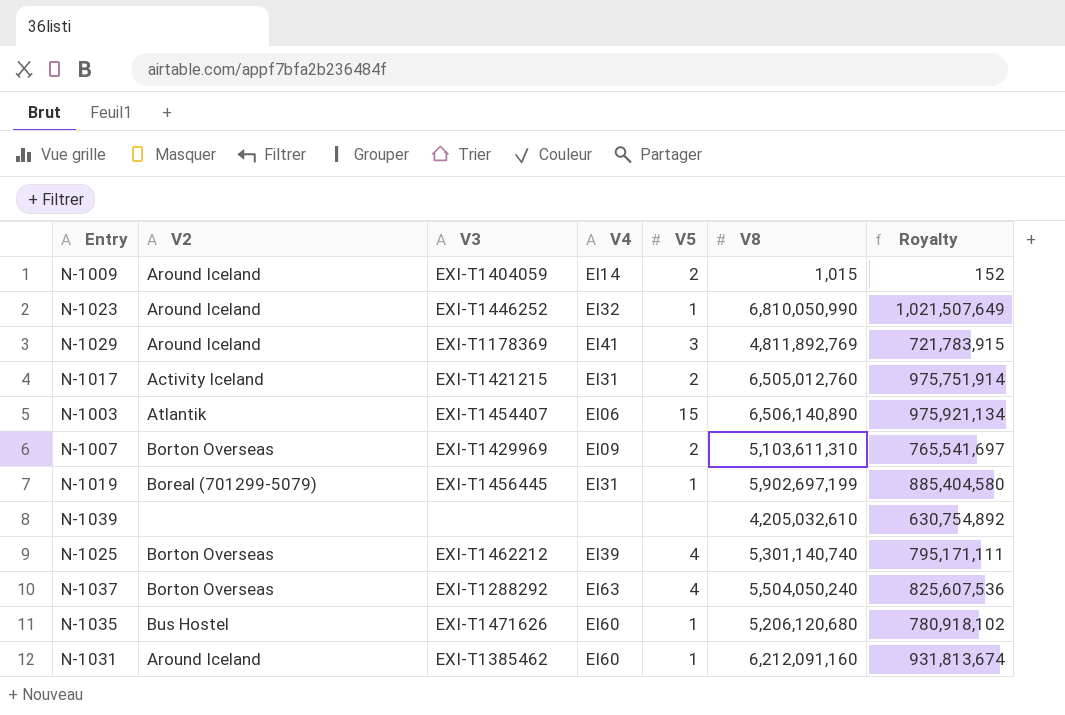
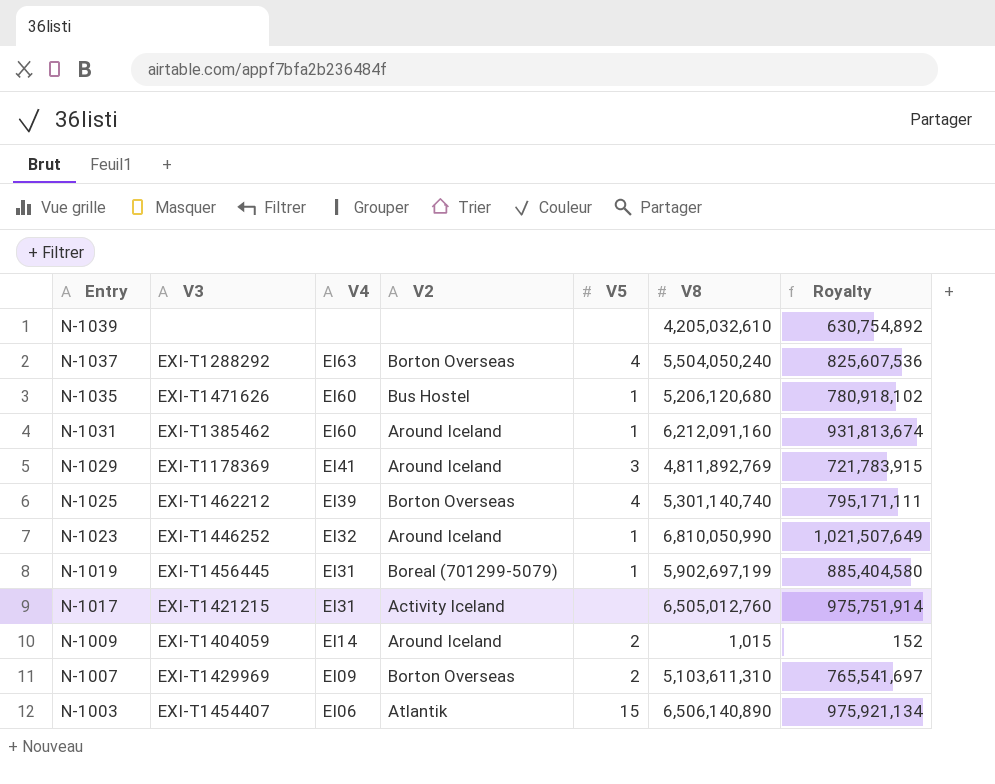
row order: none -> Entry descending
column V2 | position: 2 -> 4
N-1017 | V5: 2 -> none

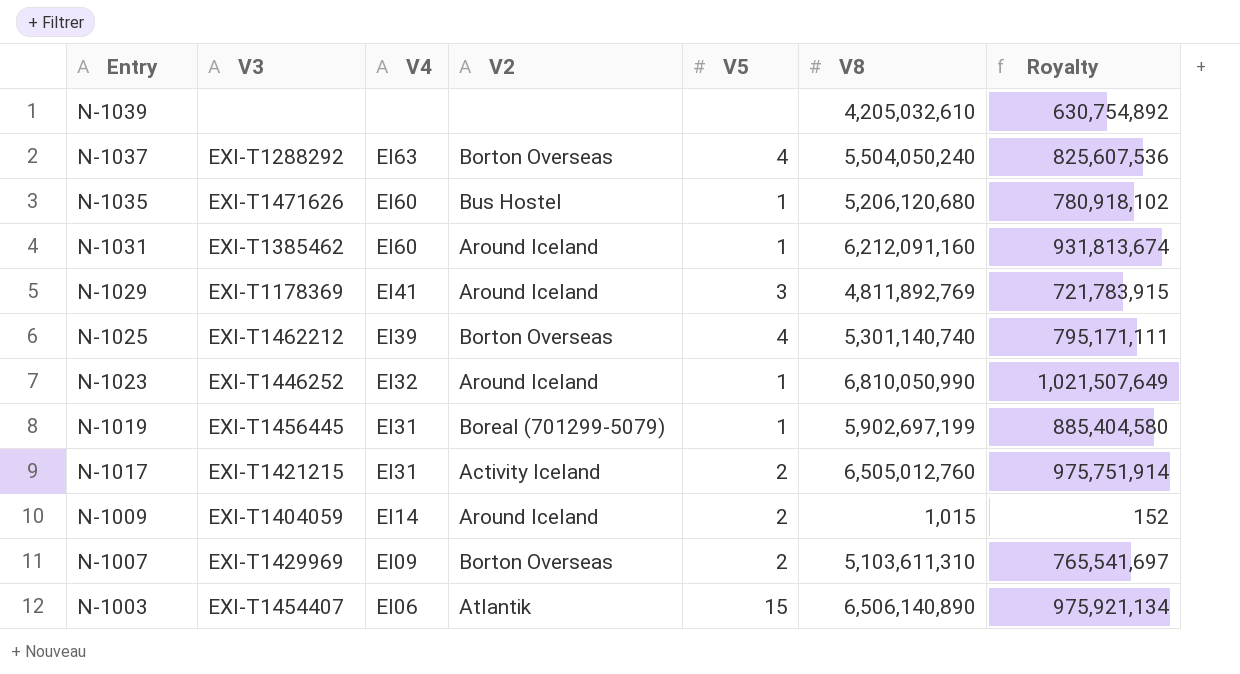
N-1017 | V5: none -> 2

